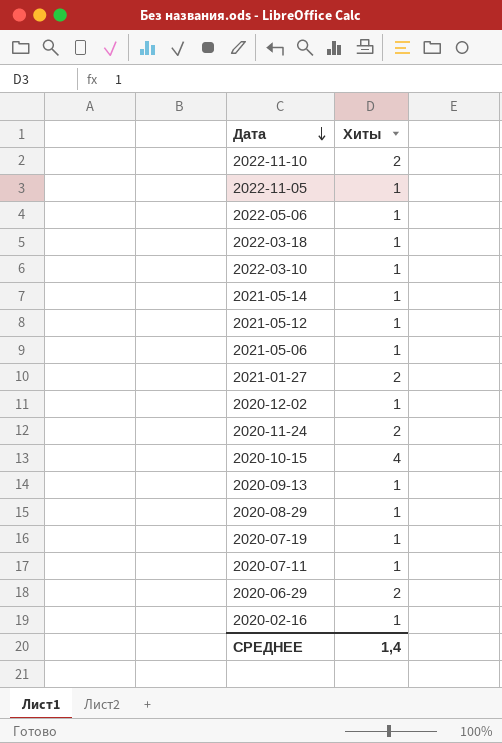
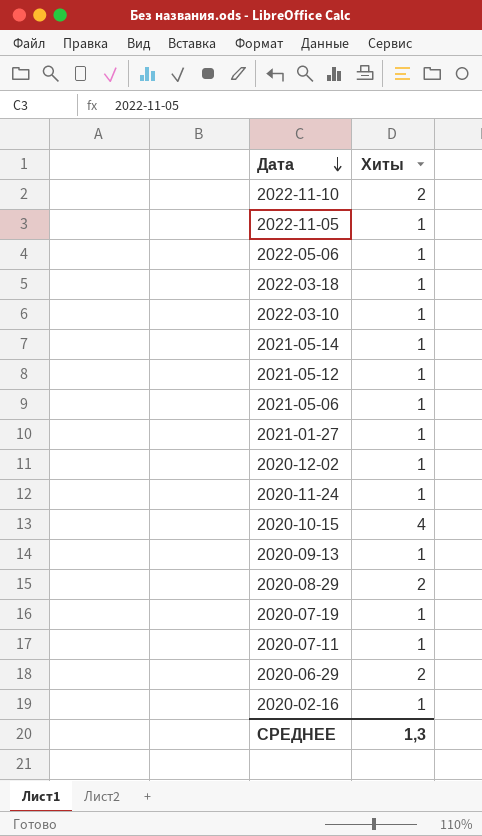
2021-01-27 | Хиты: 2 -> 1
2020-11-24 | Хиты: 2 -> 1
2020-08-29 | Хиты: 1 -> 2
СРЕДНЕЕ | Хиты: 1,4 -> 1,3

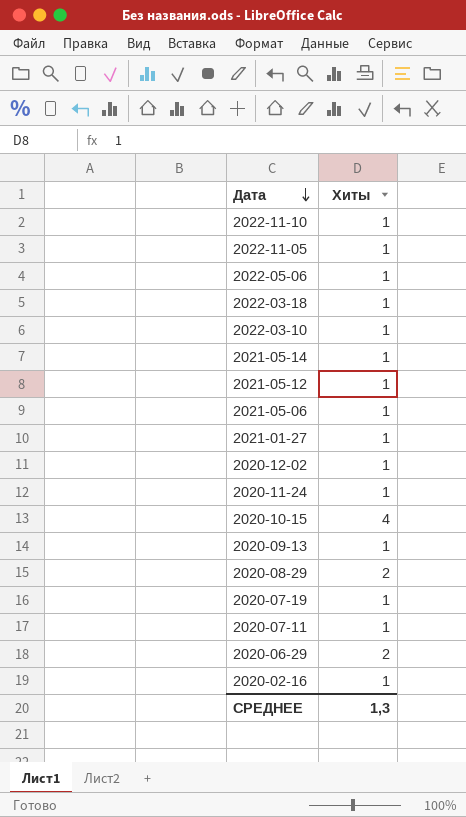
2022-11-10 | Хиты: 2 -> 1

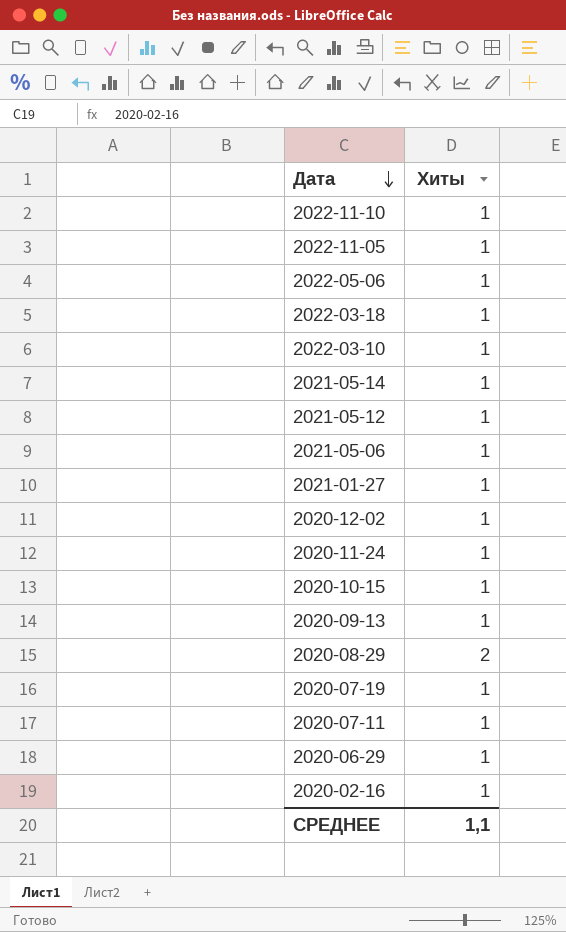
2020-10-15 | Хиты: 4 -> 1
2020-06-29 | Хиты: 2 -> 1
СРЕДНЕЕ | Хиты: 1,3 -> 1,1

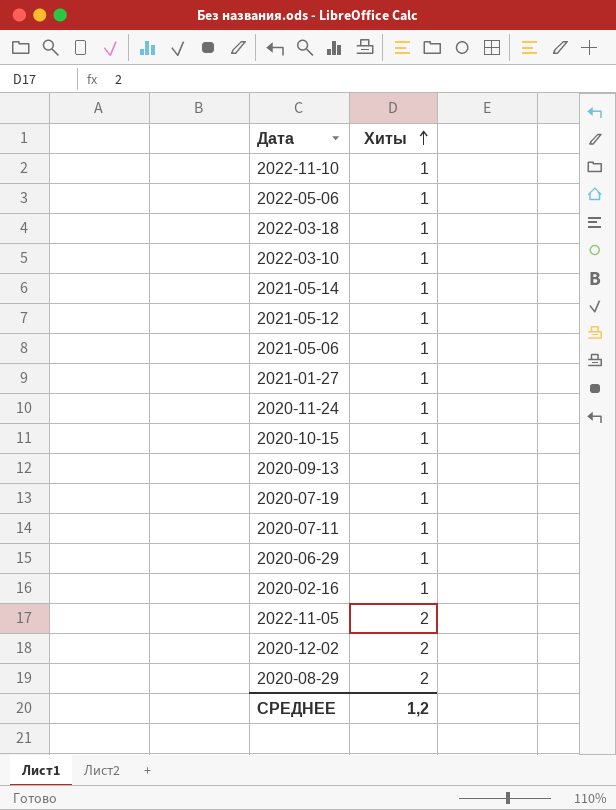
row order: Дата descending -> Хиты ascending
2022-11-05 | Хиты: 1 -> 2
2020-12-02 | Хиты: 1 -> 2
СРЕДНЕЕ | Хиты: 1,1 -> 1,2

